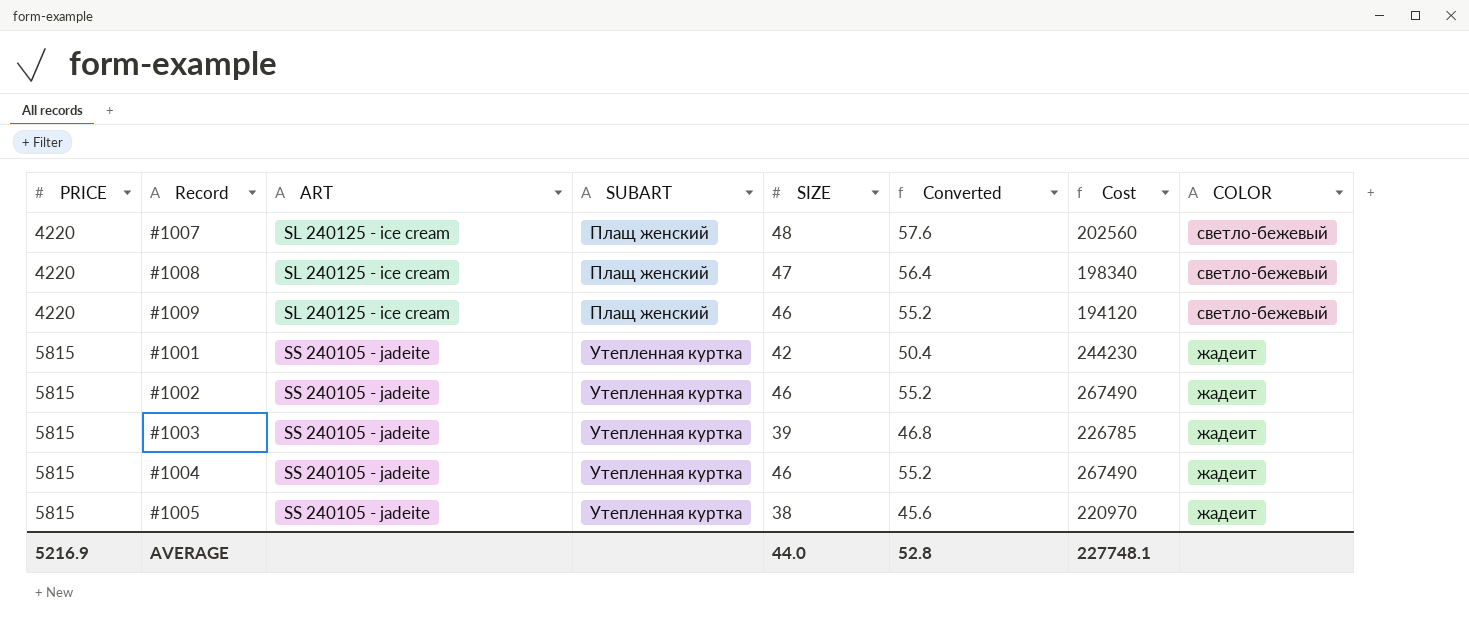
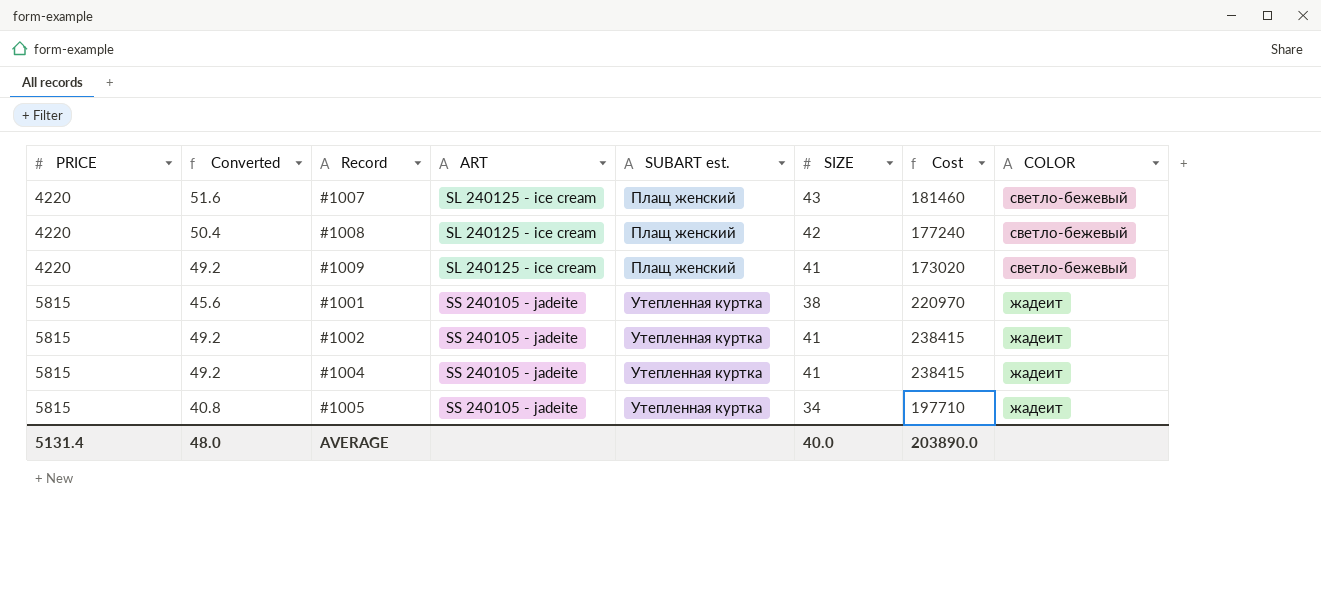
column Converted | position: 6 -> 2
column name: SUBART -> SUBART est.
row #1003: 5815 | SS 240105 - jadeite | Утепленная куртка | 39 | 46.8 | 226785 | жадеит -> none
#1007 | Converted: 57.6 -> 51.6
#1007 | SIZE: 48 -> 43
#1007 | Cost: 202560 -> 181460
#1008 | Converted: 56.4 -> 50.4
#1008 | SIZE: 47 -> 42
#1008 | Cost: 198340 -> 177240
#1009 | Converted: 55.2 -> 49.2
#1009 | SIZE: 46 -> 41
#1009 | Cost: 194120 -> 173020
#1001 | Converted: 50.4 -> 45.6
#1001 | SIZE: 42 -> 38
#1001 | Cost: 244230 -> 220970
#1002 | Converted: 55.2 -> 49.2
#1002 | SIZE: 46 -> 41
#1002 | Cost: 267490 -> 238415
#1004 | Converted: 55.2 -> 49.2
#1004 | SIZE: 46 -> 41
#1004 | Cost: 267490 -> 238415
#1005 | Converted: 45.6 -> 40.8
#1005 | SIZE: 38 -> 34
#1005 | Cost: 220970 -> 197710
AVERAGE | PRICE: 5216.9 -> 5131.4
AVERAGE | Converted: 52.8 -> 48.0
AVERAGE | SIZE: 44.0 -> 40.0
AVERAGE | Cost: 227748.1 -> 203890.0

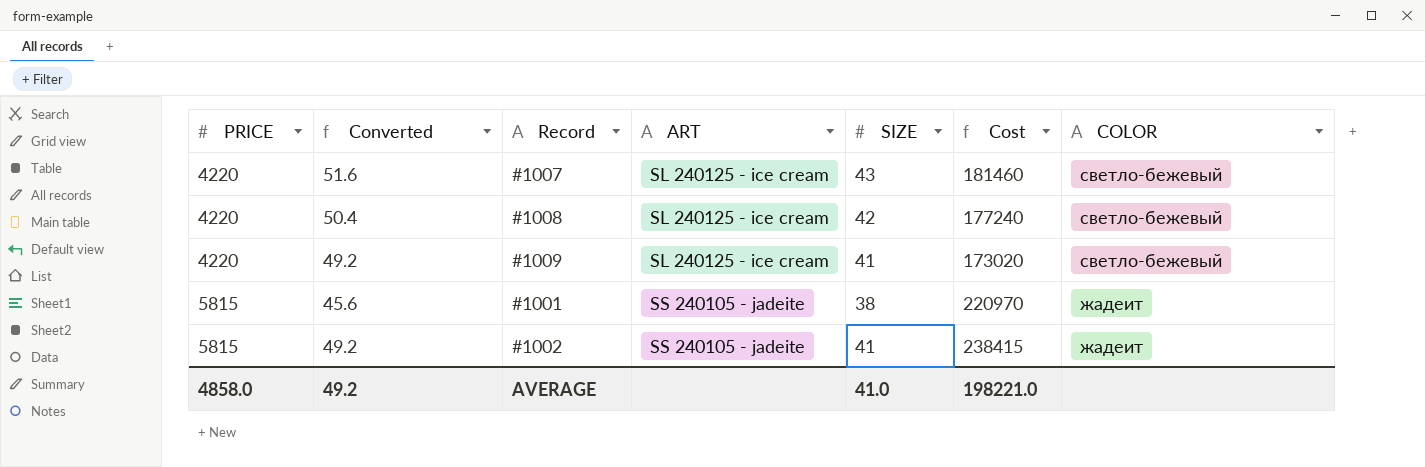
column SUBART est. | position: 5 -> none
row #1004: 5815 | 49.2 | SS 240105 - jadeite | Утепленная куртка | 41 | 238415 | жадеит -> none
row #1005: 5815 | 40.8 | SS 240105 - jadeite | Утепленная куртка | 34 | 197710 | жадеит -> none
AVERAGE | PRICE: 5131.4 -> 4858.0
AVERAGE | Converted: 48.0 -> 49.2
AVERAGE | SIZE: 40.0 -> 41.0
AVERAGE | Cost: 203890.0 -> 198221.0

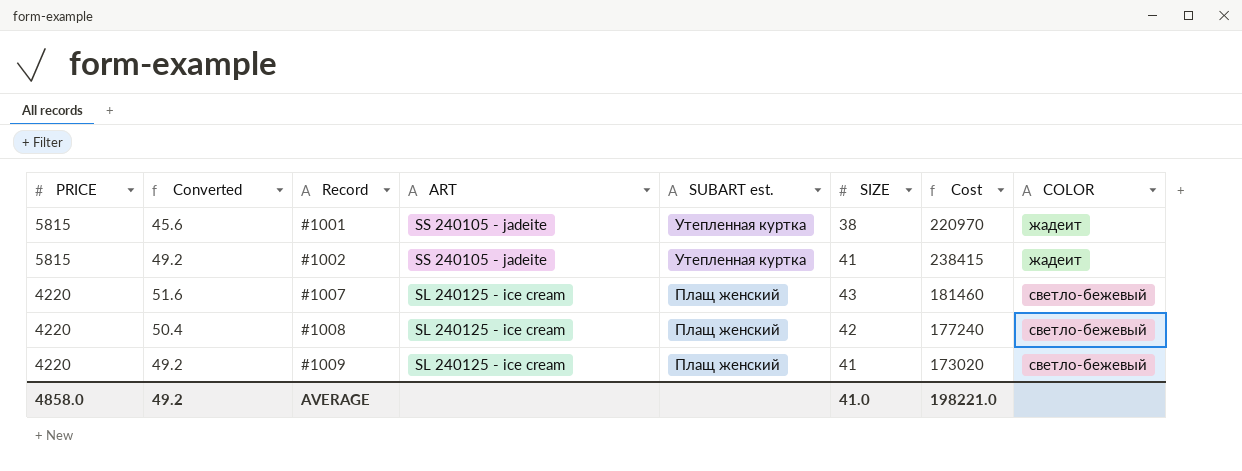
row order: PRICE ascending -> PRICE descending
column SUBART est. | position: none -> 5

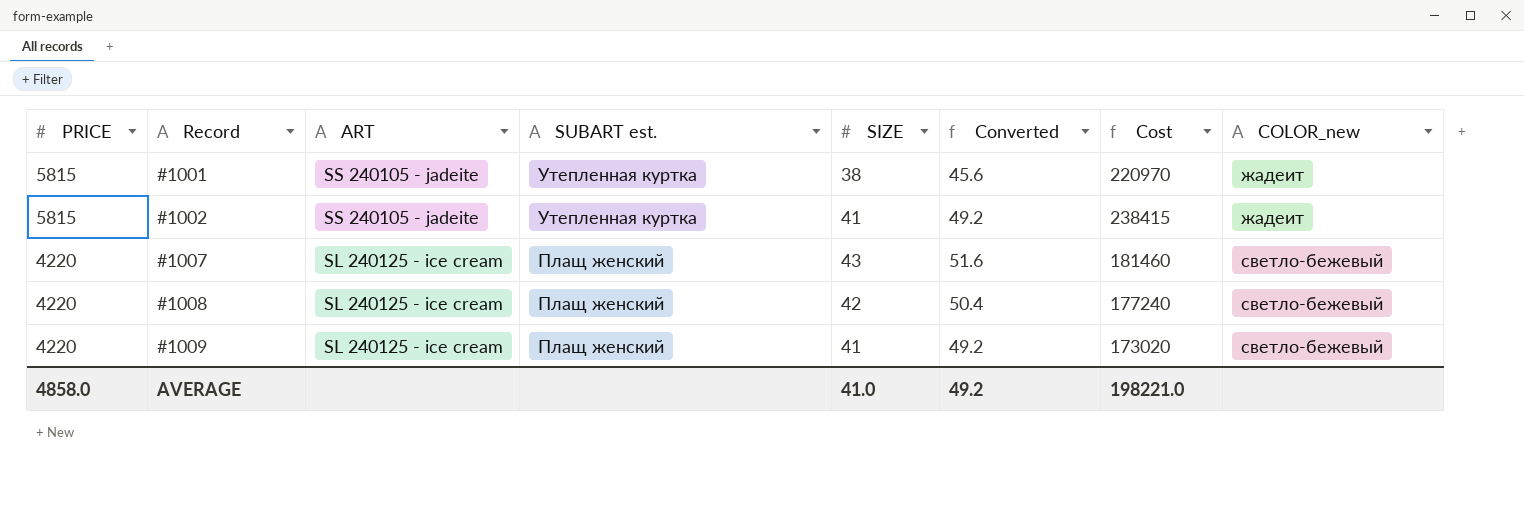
column Converted | position: 2 -> 6
column name: COLOR -> COLOR_new

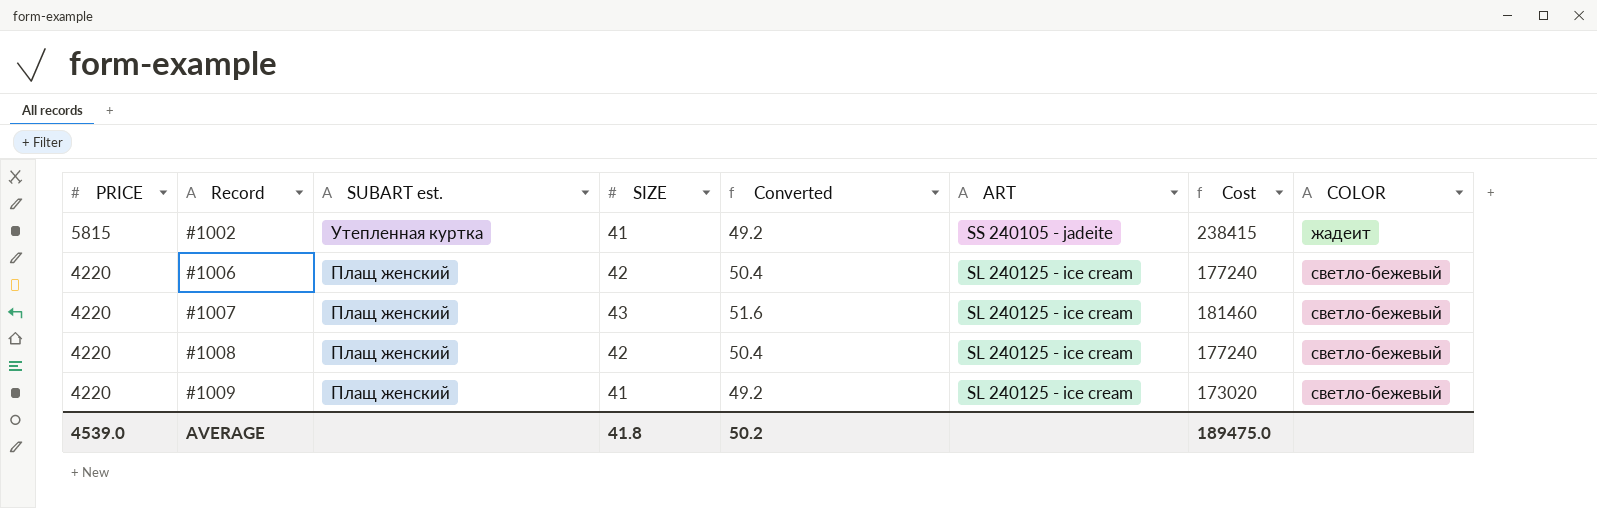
column ART | position: 3 -> 6
column name: COLOR_new -> COLOR
row #1001: 5815 | SS 240105 - jadeite | Утепленная куртка | 38 | 45.6 | 220970 | жадеит -> none
row #1006: none -> 4220 | Плащ женский | 42 | 50.4 | SL 240125 - ice cream | 177240 | светло-бежевый
AVERAGE | PRICE: 4858.0 -> 4539.0
AVERAGE | SIZE: 41.0 -> 41.8
AVERAGE | Converted: 49.2 -> 50.2
AVERAGE | Cost: 198221.0 -> 189475.0

